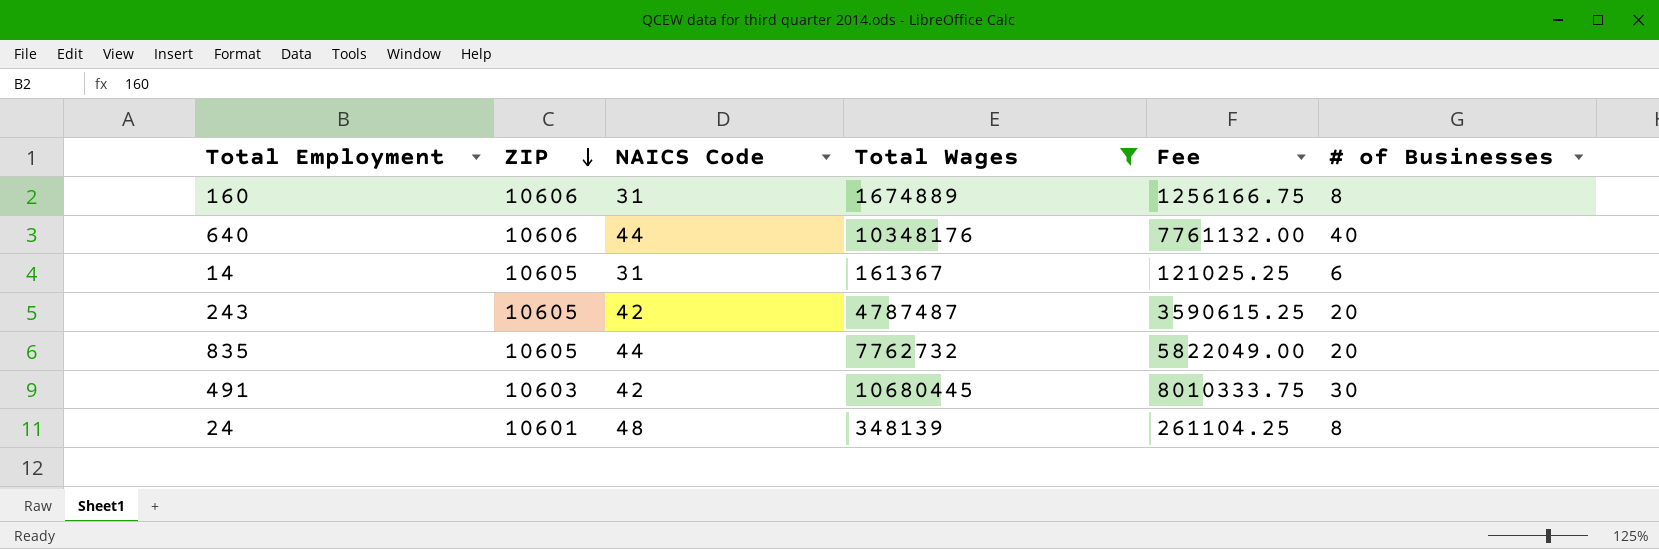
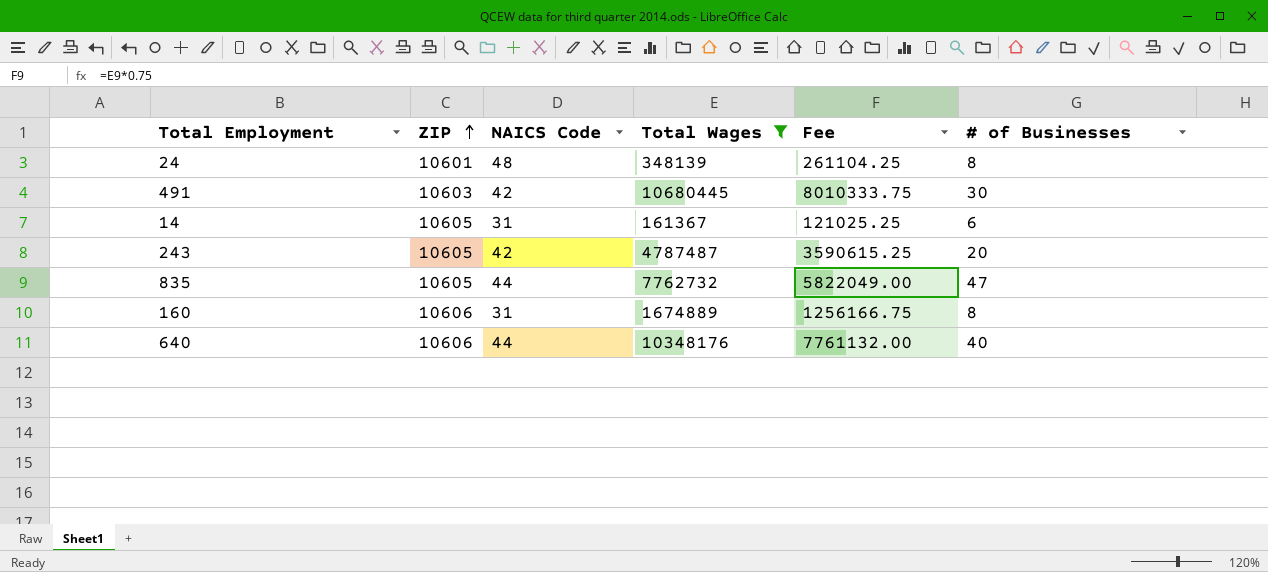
row order: ZIP descending -> ZIP ascending
835 | # of Businesses: 20 -> 47

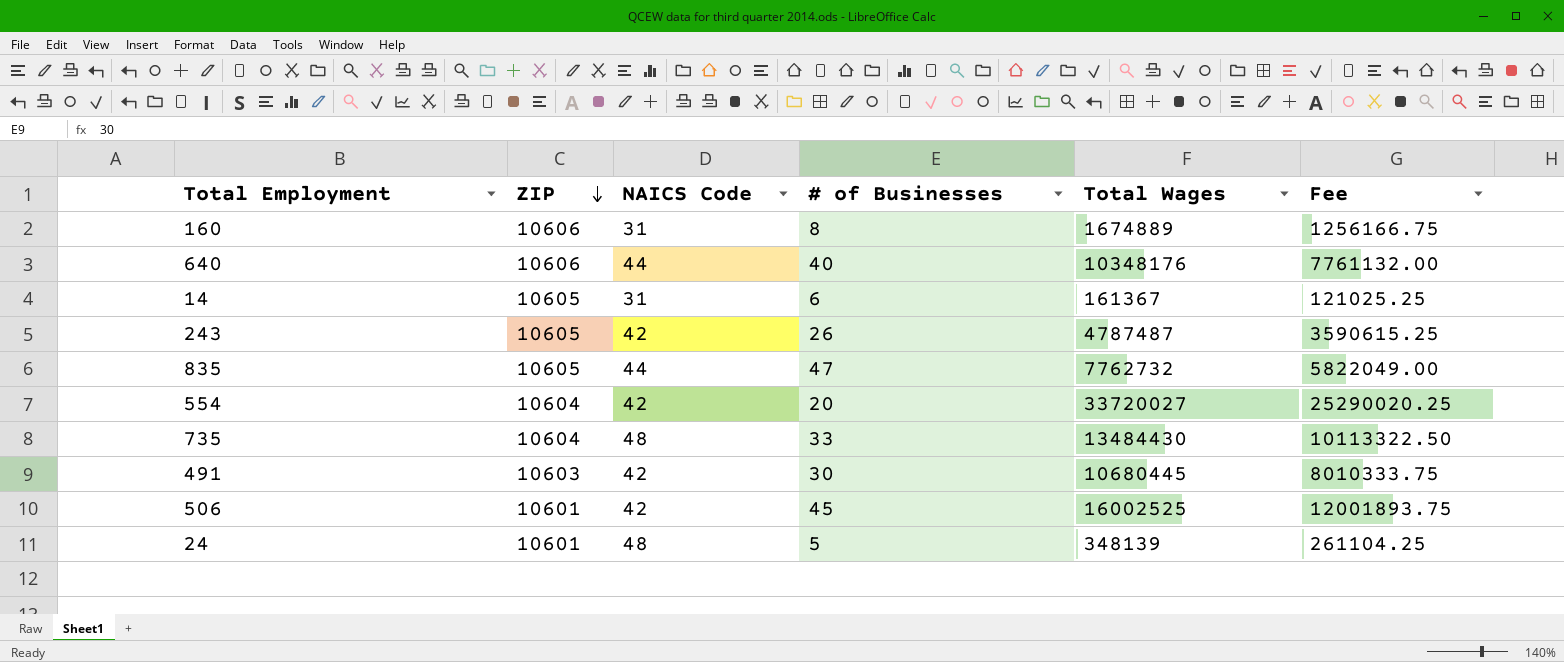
filter: Total Wages <= 10680445 -> none
row order: ZIP ascending -> ZIP descending
column # of Businesses | position: 6 -> 4
243 | # of Businesses: 20 -> 26
24 | # of Businesses: 8 -> 5

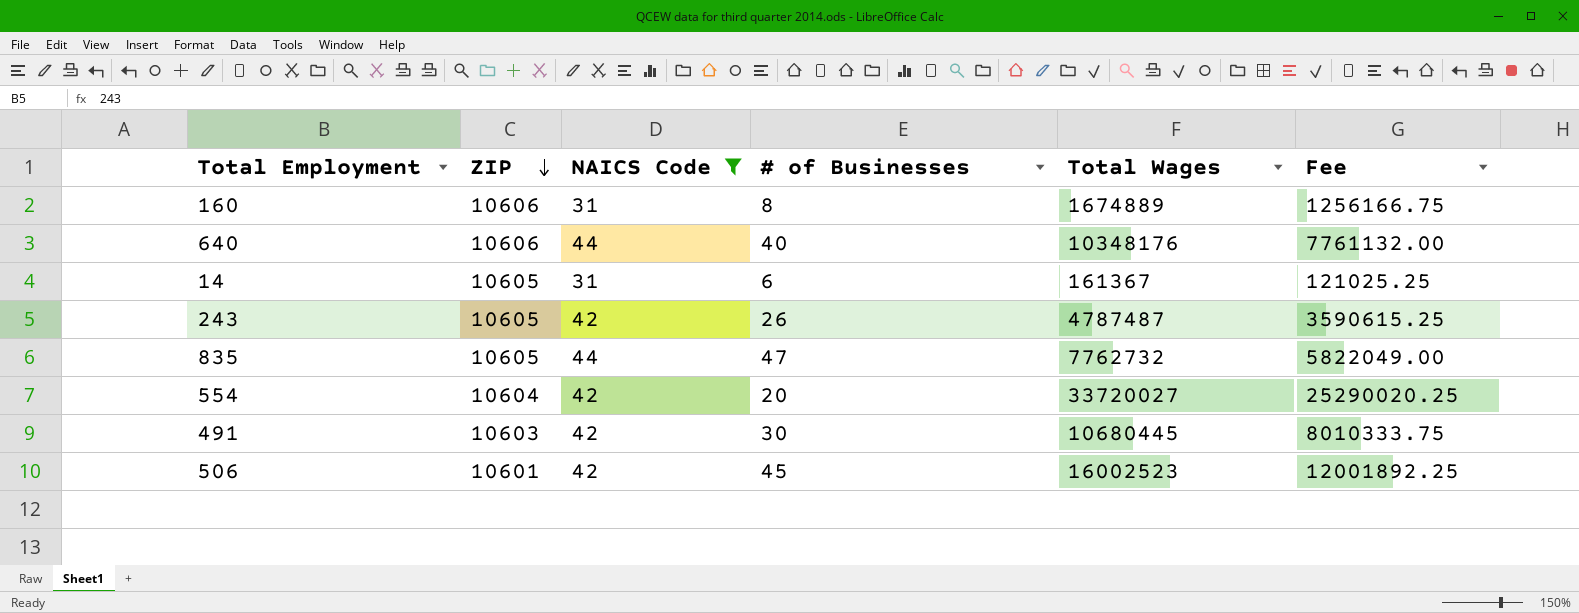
filter: none -> NAICS Code != 48
506 | Total Wages: 16002525 -> 16002523
506 | Fee: 12001893.75 -> 12001892.25

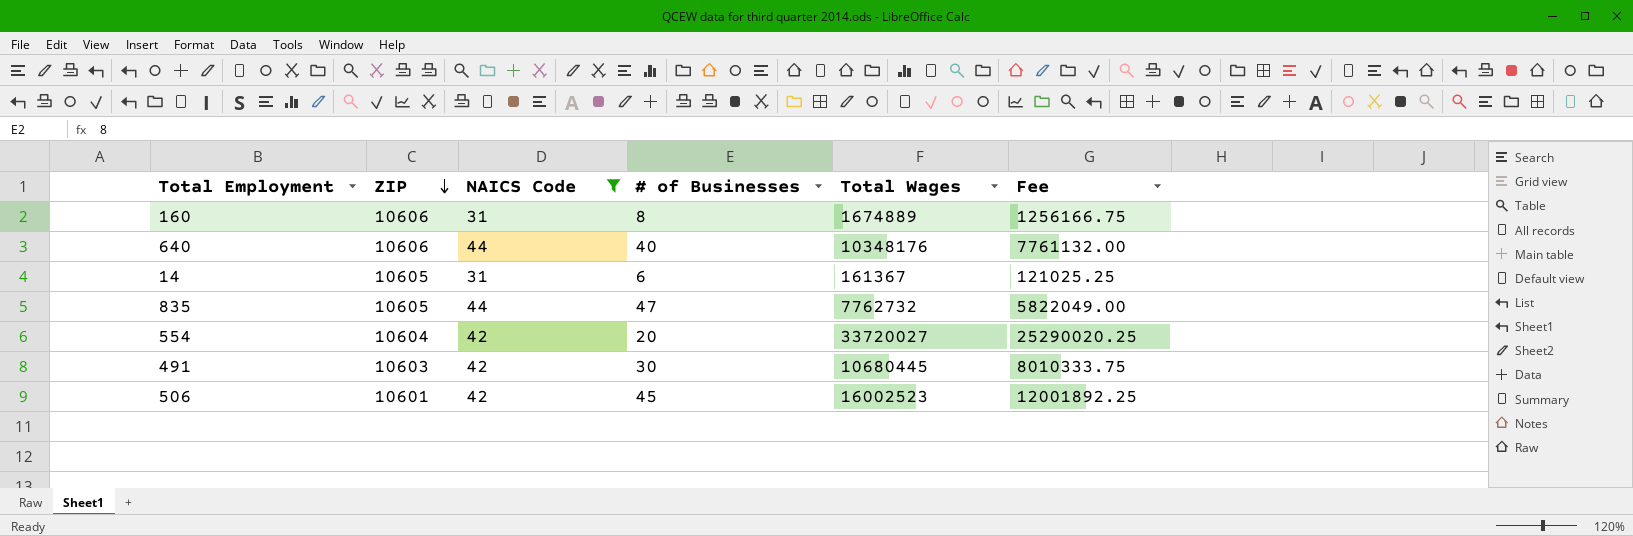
row 243: 10605 | 42 | 26 | 4787487 | 3590615.25 -> none

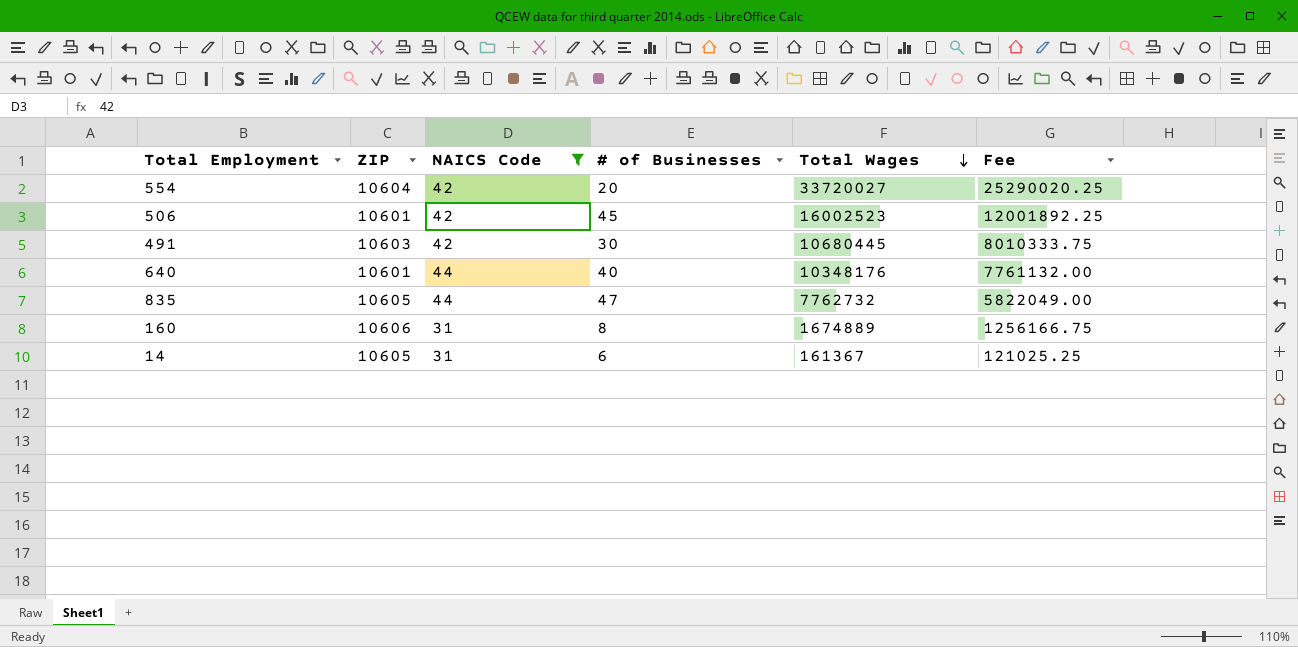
row order: ZIP descending -> Total Wages descending
640 | ZIP: 10606 -> 10601

